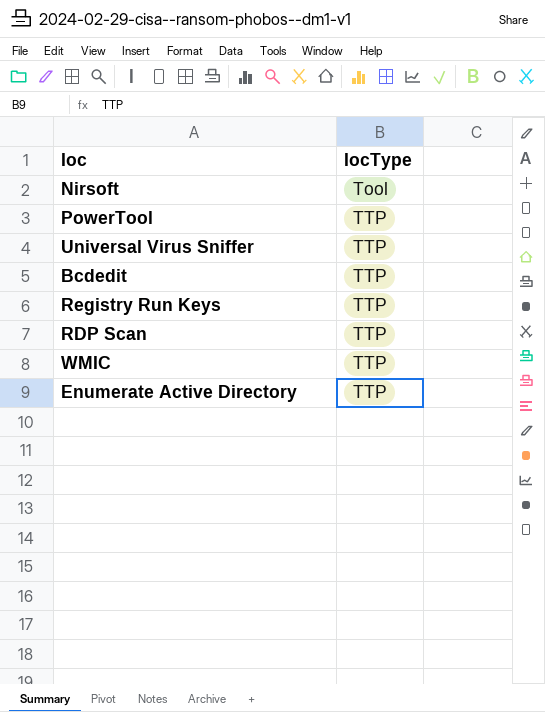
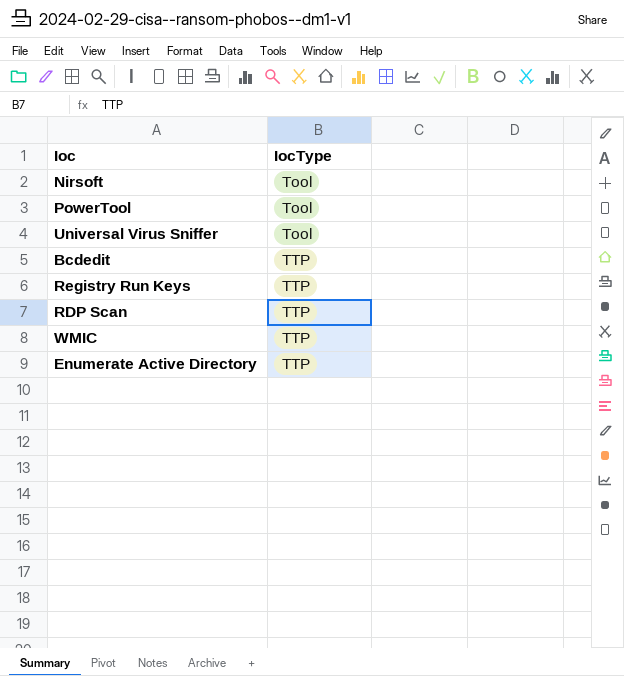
PowerTool | IocType: TTP -> Tool
Universal Virus Sniffer | IocType: TTP -> Tool

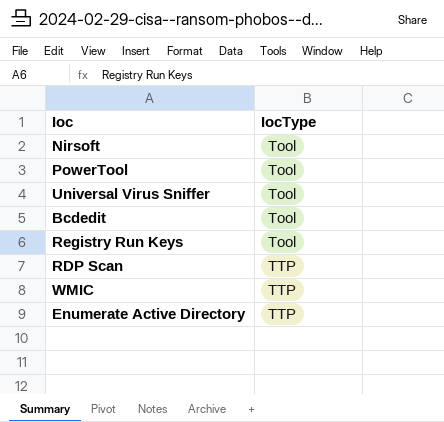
Bcdedit | IocType: TTP -> Tool
Registry Run Keys | IocType: TTP -> Tool

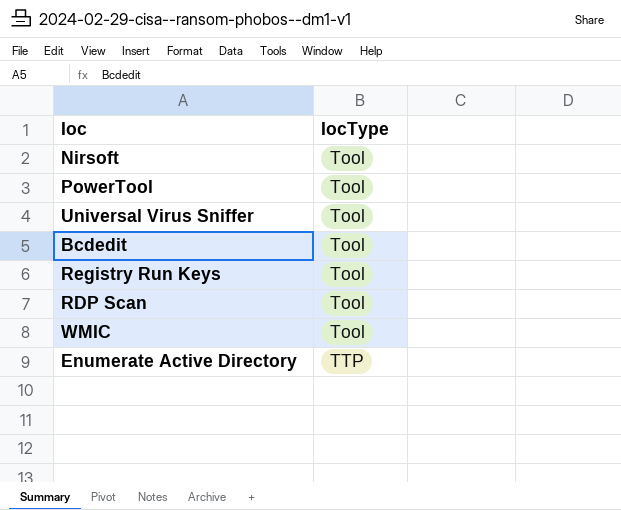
RDP Scan | IocType: TTP -> Tool
WMIC | IocType: TTP -> Tool

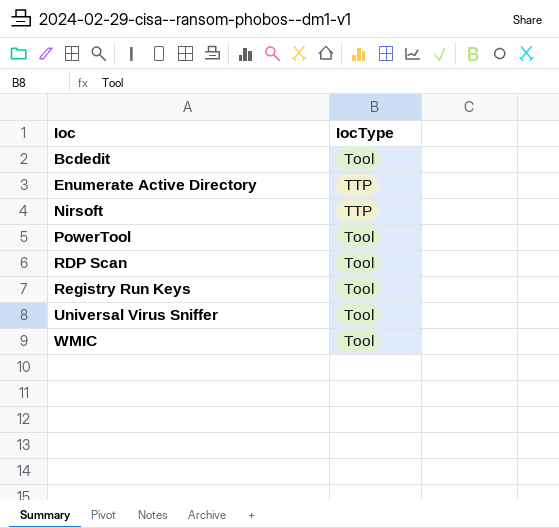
row order: IocType ascending -> Ioc ascending
Nirsoft | IocType: Tool -> TTP

